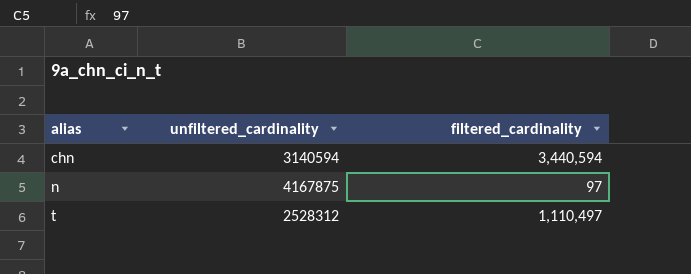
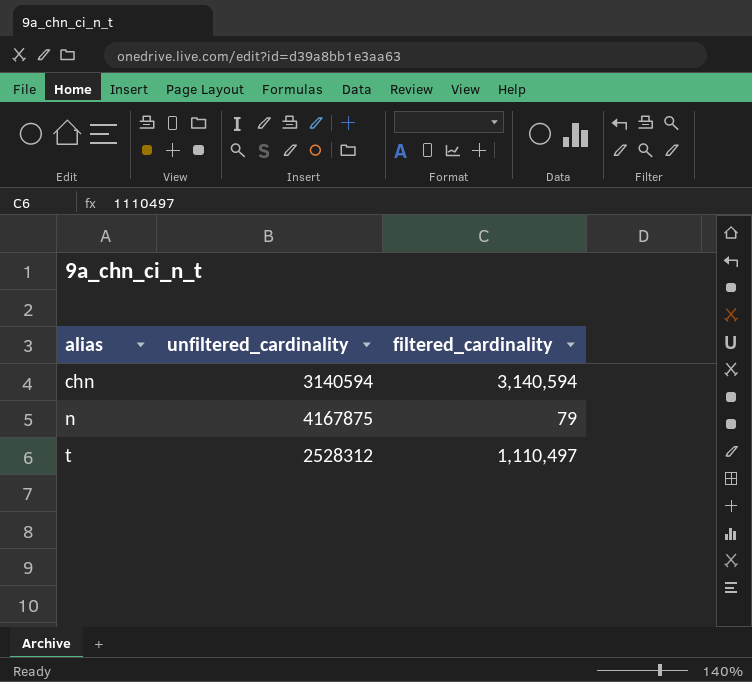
chn | filtered_cardinality: 3,440,594 -> 3,140,594
n | filtered_cardinality: 97 -> 79

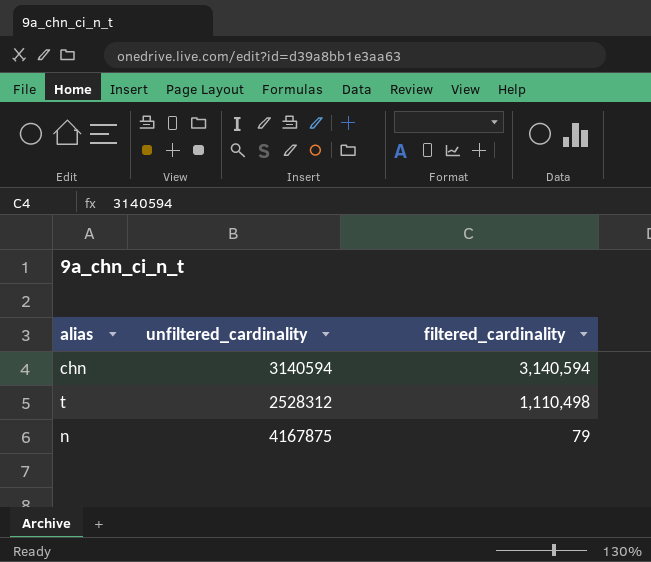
row order: alias ascending -> filtered_cardinality descending
t | filtered_cardinality: 1,110,497 -> 1,110,498

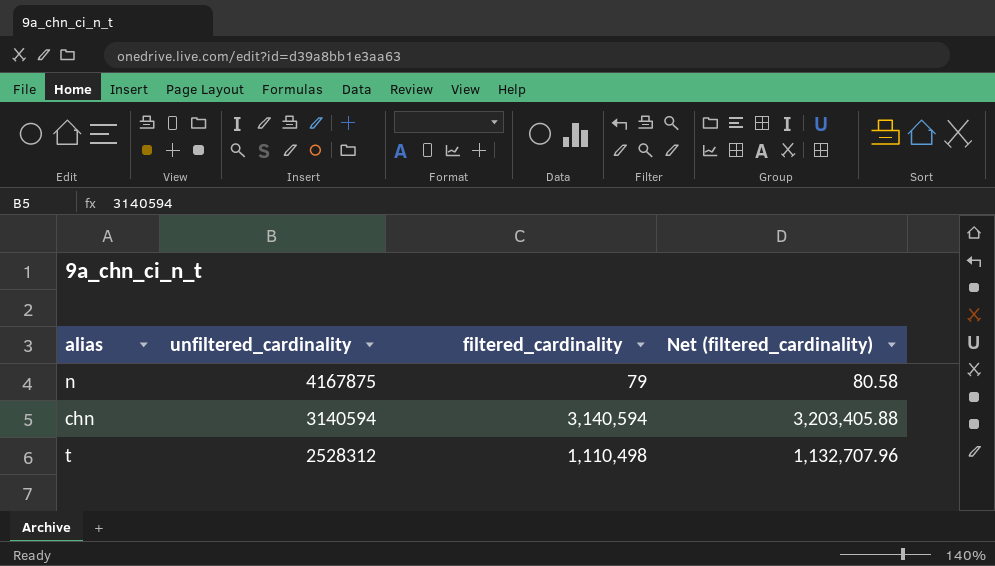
row order: filtered_cardinality descending -> unfiltered_cardinality descending
column Net (filtered_cardinality) | formula: none -> [filtered_cardinality] * 1.02

